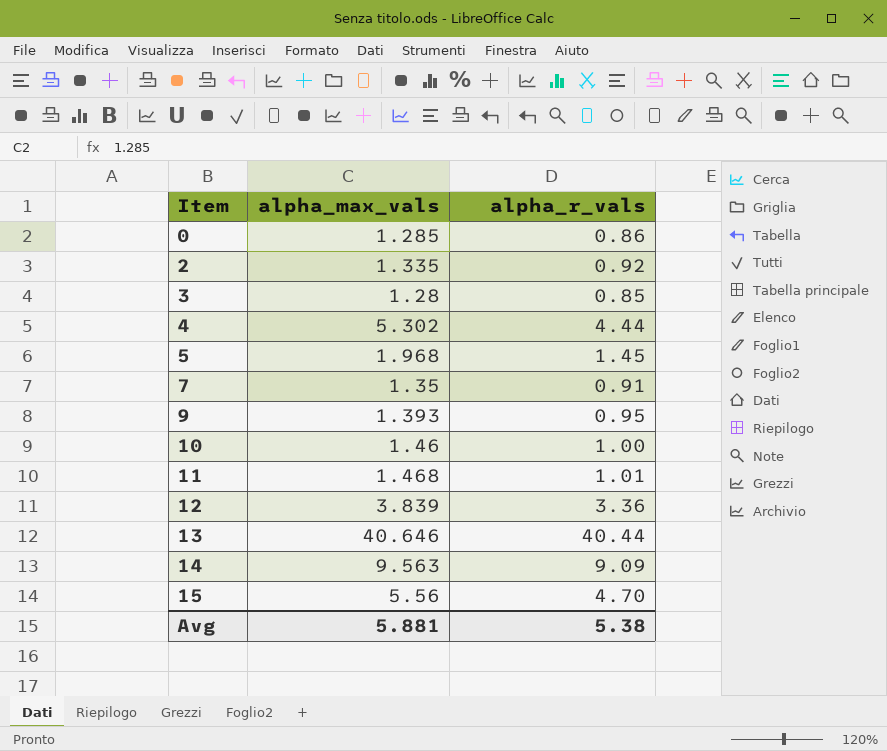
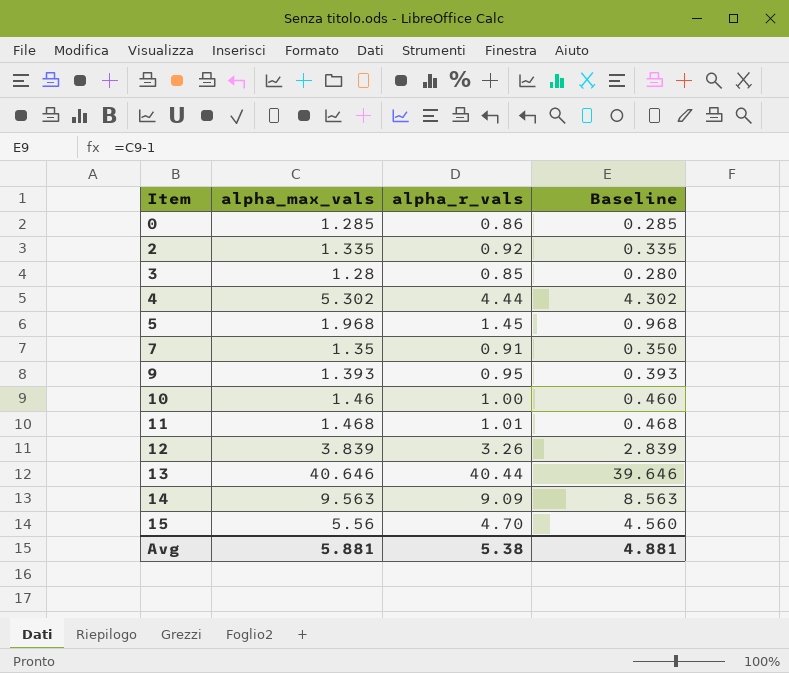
column Baseline | formula: none -> [alpha_max_vals] - 1
12 | alpha_r_vals: 3.36 -> 3.26

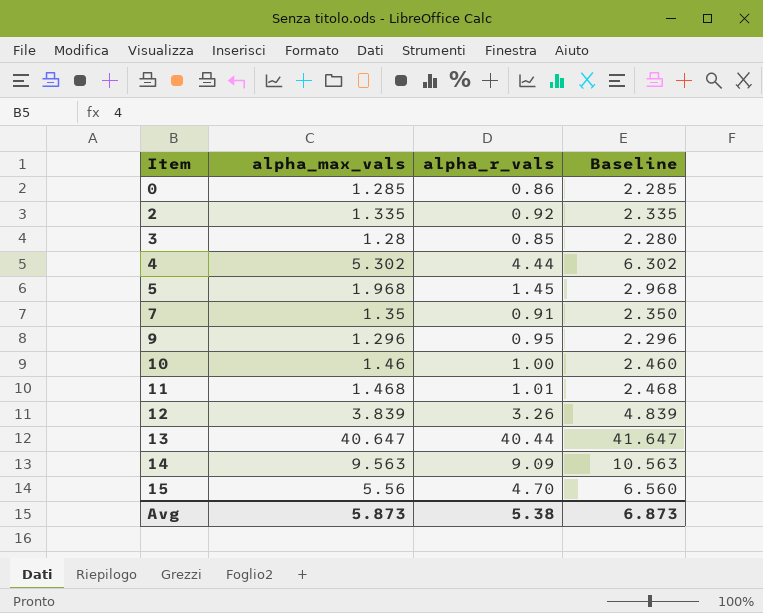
column Baseline | formula: [alpha_max_vals] - 1 -> [alpha_max_vals] + 1
9 | alpha_max_vals: 1.393 -> 1.296
13 | alpha_max_vals: 40.646 -> 40.647
Avg | alpha_max_vals: 5.881 -> 5.873
Avg | Baseline: 4.881 -> 6.873

